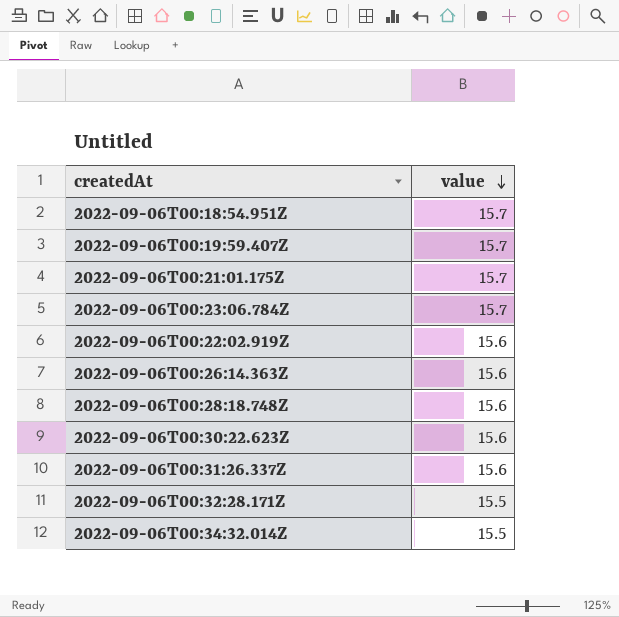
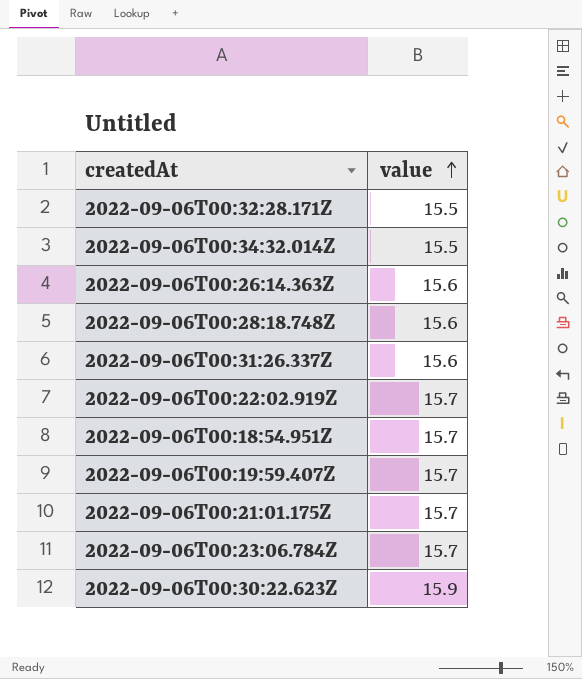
row order: value descending -> value ascending
2022-09-06T00:22:02.919Z | value: 15.6 -> 15.7
2022-09-06T00:30:22.623Z | value: 15.6 -> 15.9

